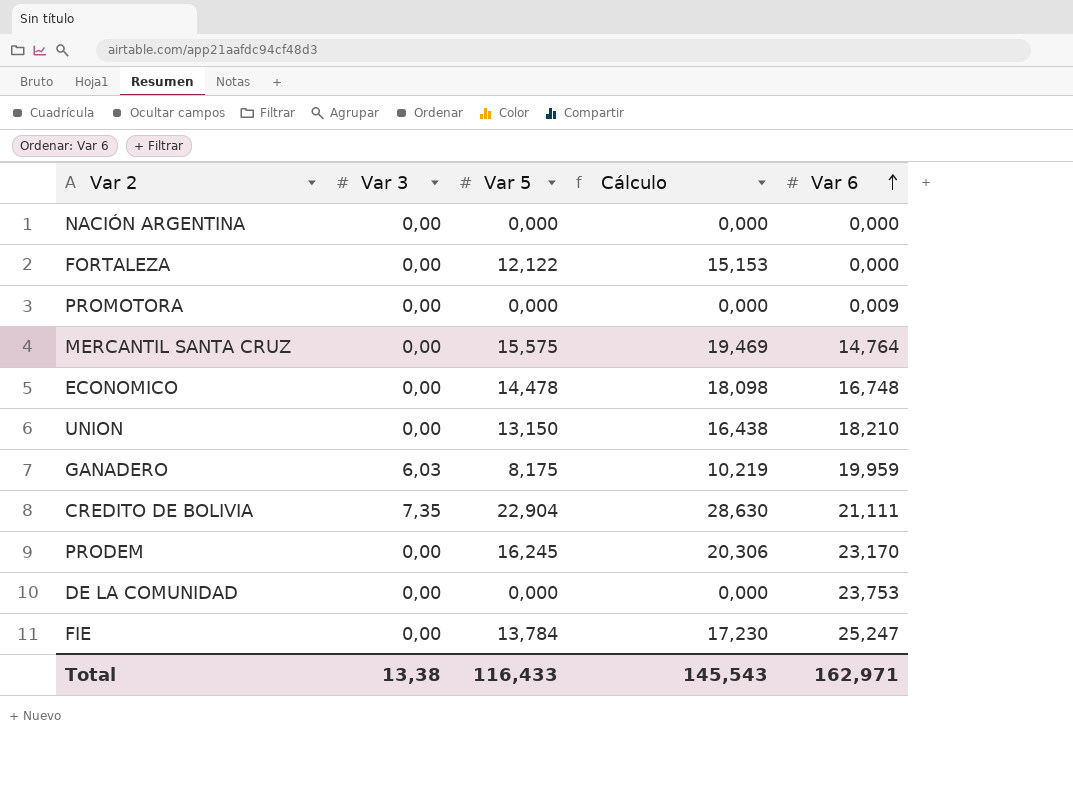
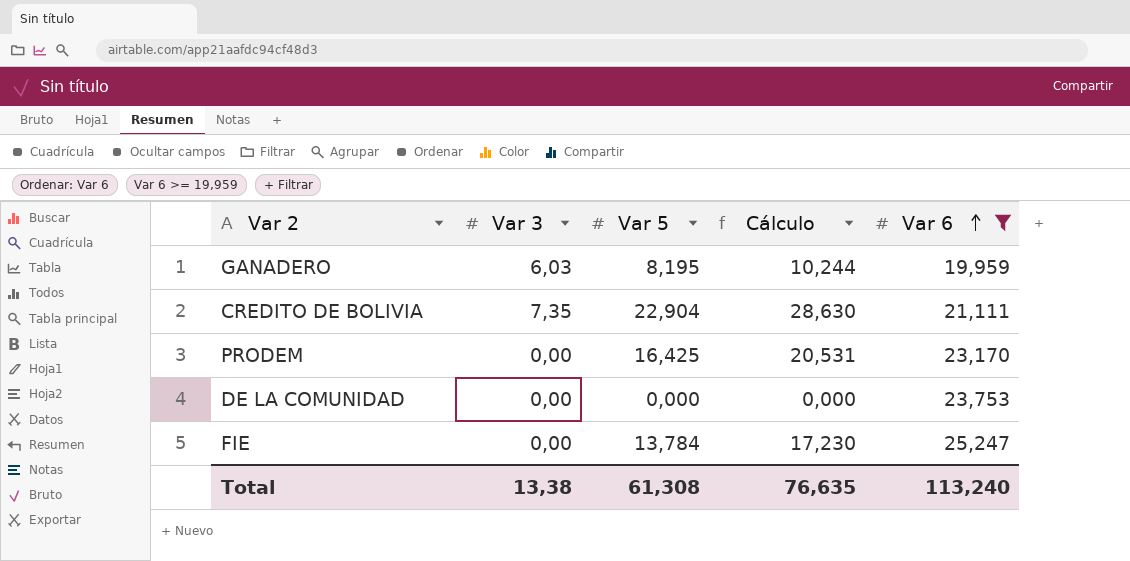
filter: none -> Var 6 >= 19,959
GANADERO | Var 5: 8,175 -> 8,195
GANADERO | Cálculo: 10,219 -> 10,244
PRODEM | Var 5: 16,245 -> 16,425
PRODEM | Cálculo: 20,306 -> 20,531
Total | Var 5: 116,433 -> 61,308
Total | Cálculo: 145,543 -> 76,635
Total | Var 6: 162,971 -> 113,240

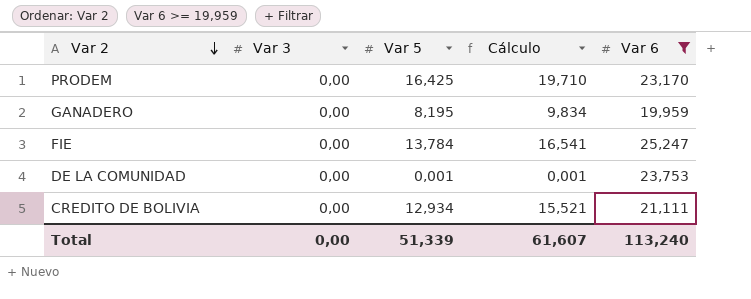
row order: Var 6 ascending -> Var 2 descending
column Cálculo | formula: [Var 5] * 1,25 -> [Var 5] * 1,2
GANADERO | Var 3: 6,03 -> 0,00
DE LA COMUNIDAD | Var 5: 0,000 -> 0,001
CREDITO DE BOLIVIA | Var 3: 7,35 -> 0,00
CREDITO DE BOLIVIA | Var 5: 22,904 -> 12,934
Total | Var 3: 13,38 -> 0,00
Total | Var 5: 61,308 -> 51,339
Total | Cálculo: 76,635 -> 61,607

